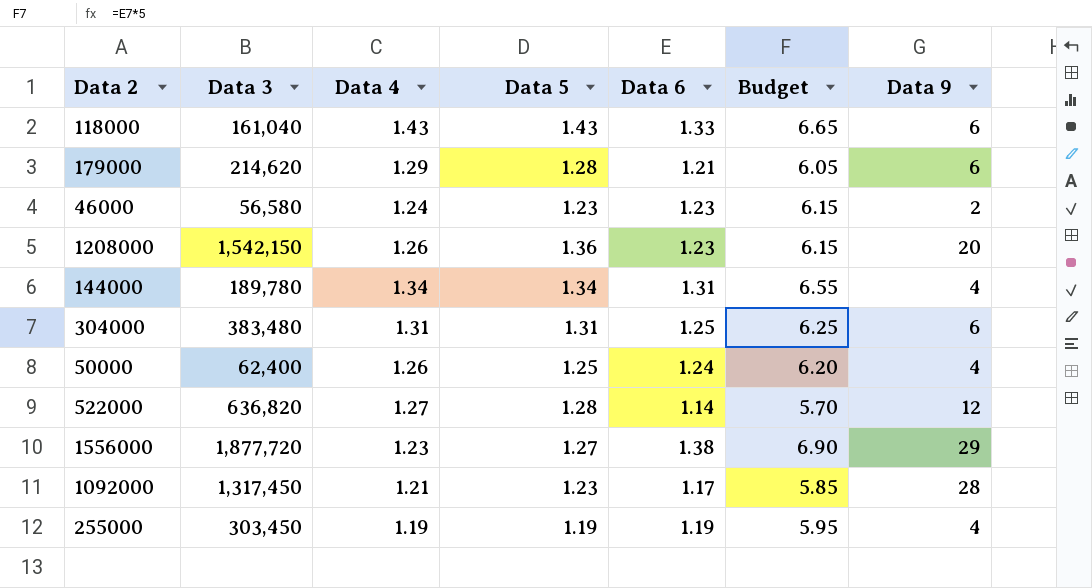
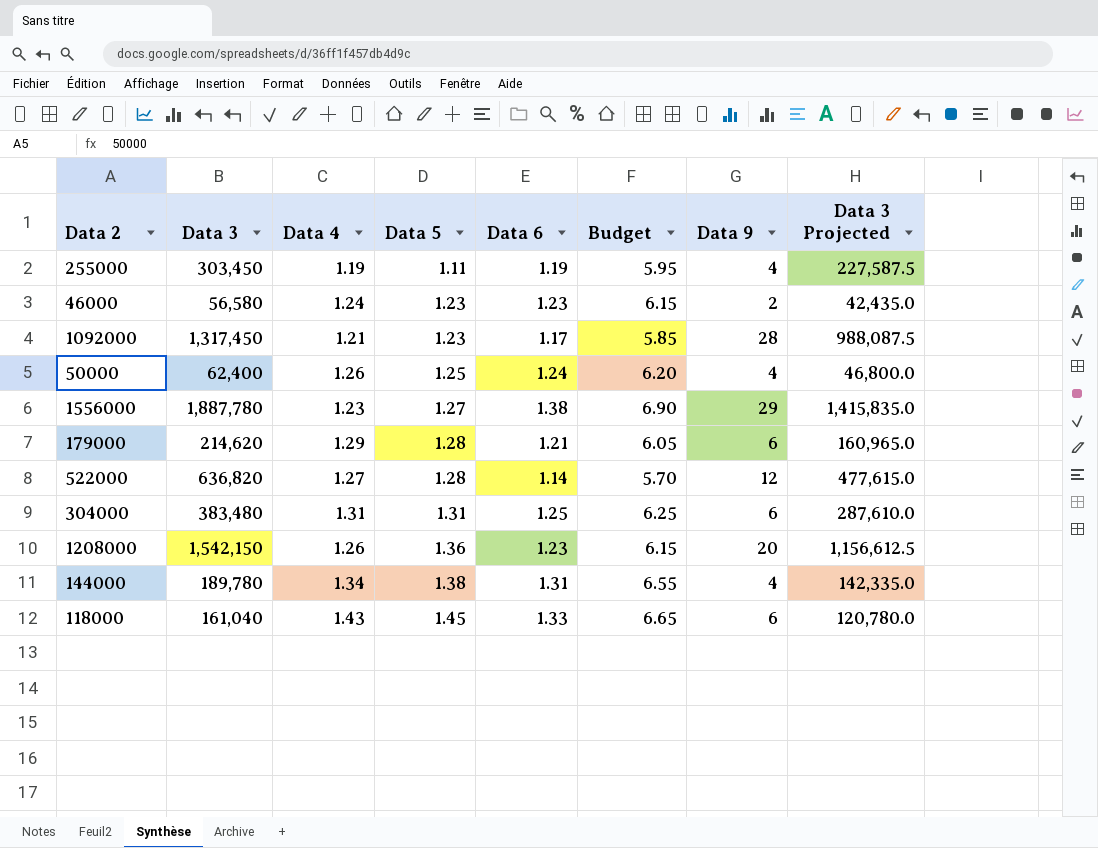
row order: none -> Data 5 ascending
column Data 3 Projected | formula: none -> [Data 3] * 0.75
255000 | Data 5: 1.19 -> 1.11
1556000 | Data 3: 1,877,720 -> 1,887,780
144000 | Data 5: 1.34 -> 1.38
118000 | Data 5: 1.43 -> 1.45

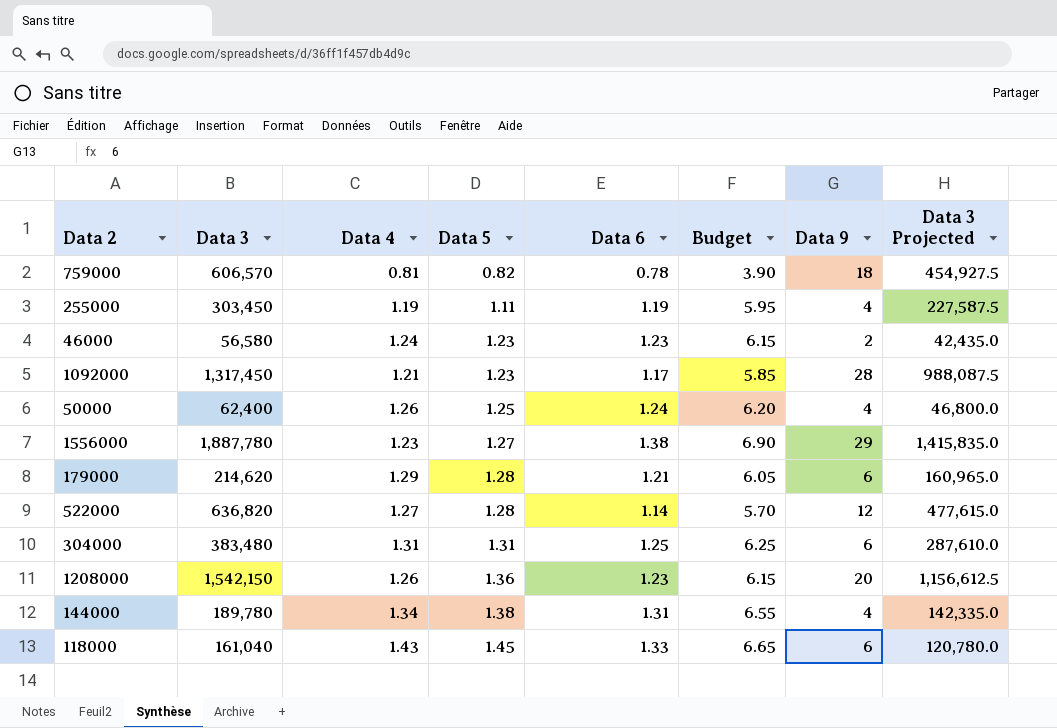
row 759000: none -> 606,570 | 0.81 | 0.82 | 0.78 | 3.90 | 18 | 454,927.5

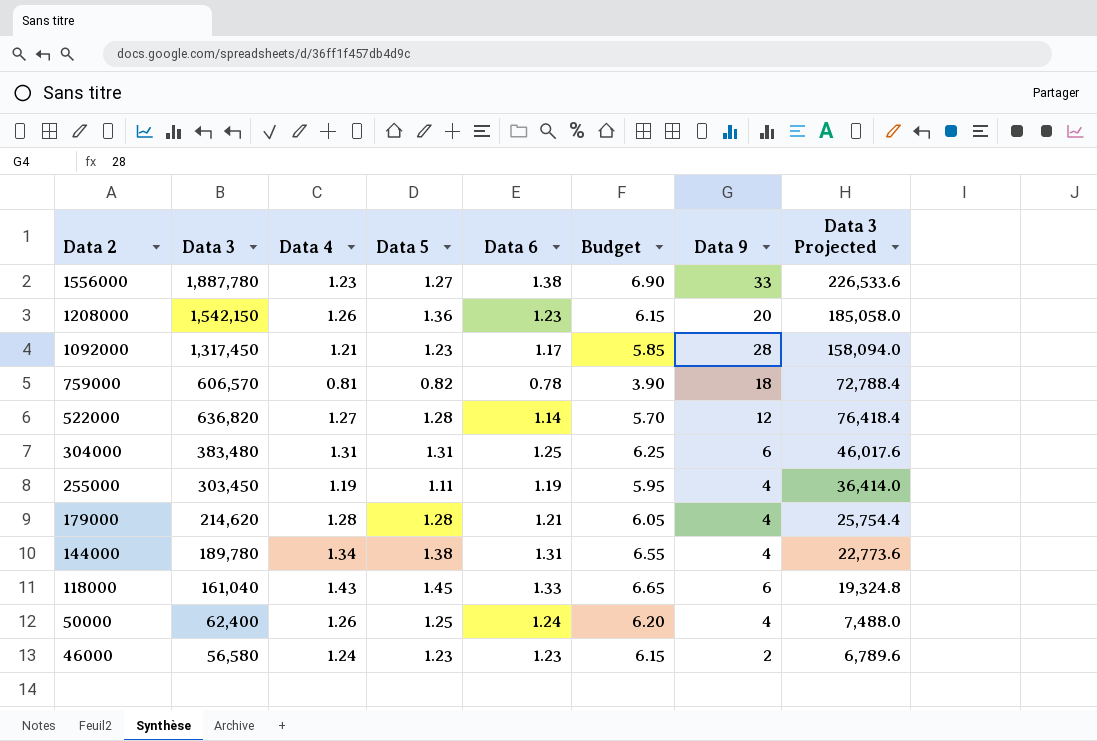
row order: Data 5 ascending -> Data 2 descending
column Data 3 Projected | formula: [Data 3] * 0.75 -> [Data 3] * 0.12
1556000 | Data 9: 29 -> 33
179000 | Data 4: 1.29 -> 1.28
179000 | Data 9: 6 -> 4

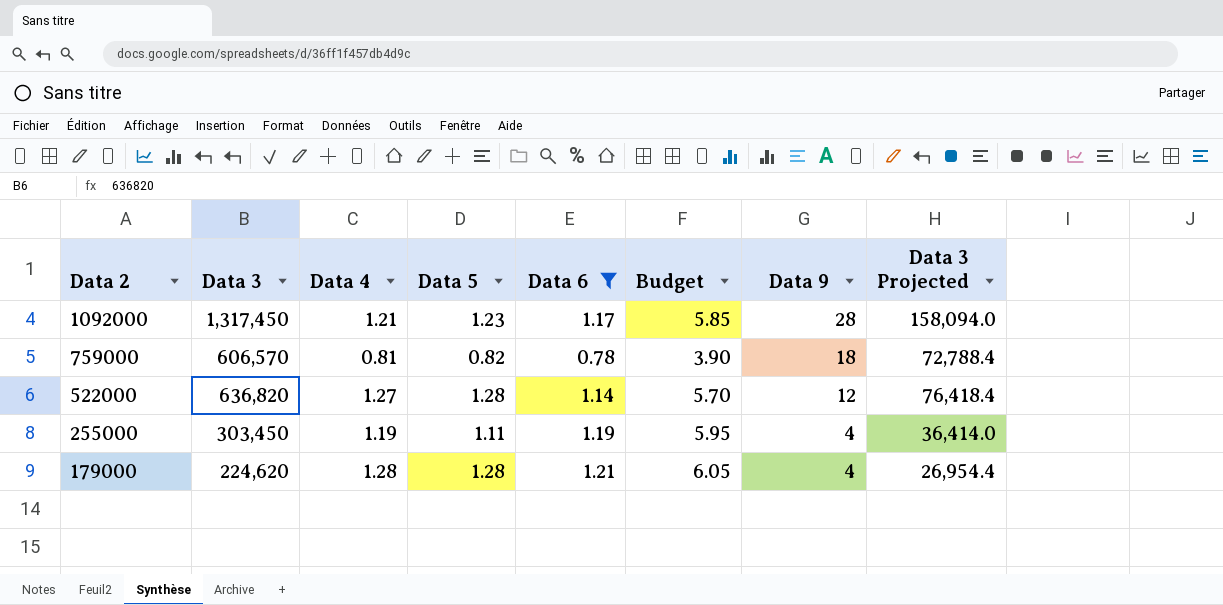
filter: none -> Data 6 <= 1.21
179000 | Data 3: 214,620 -> 224,620
179000 | Data 3 Projected: 25,754.4 -> 26,954.4

